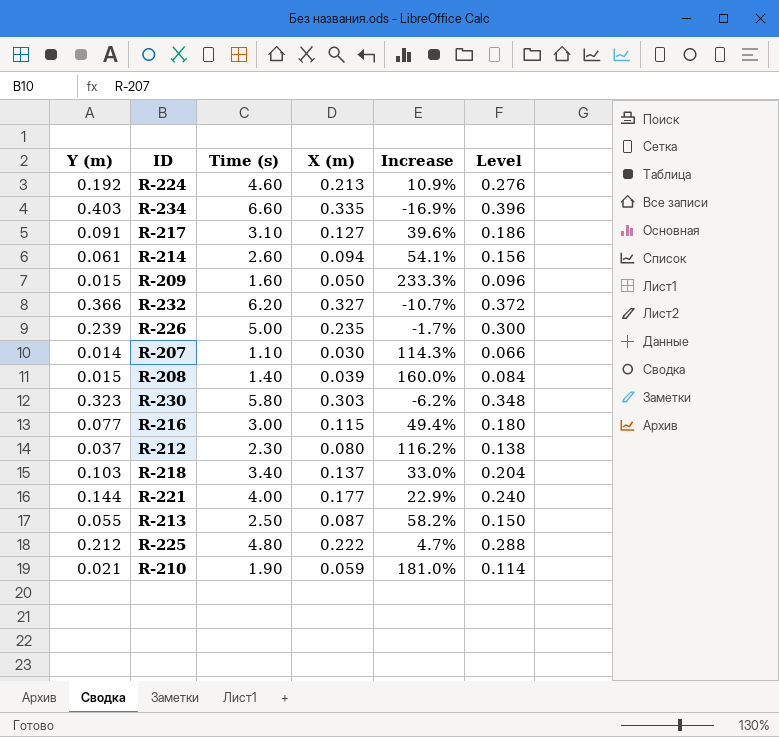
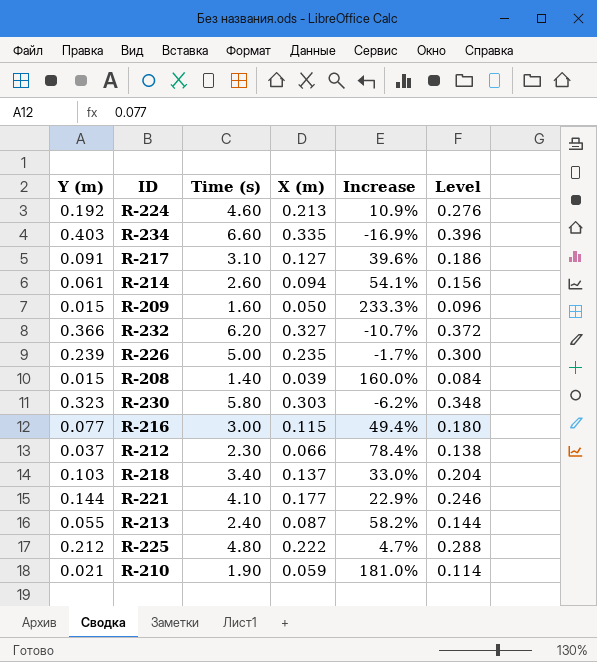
row R-207: 0.014 | 1.10 | 0.030 | 114.3% | 0.066 -> none
R-212 | X (m): 0.080 -> 0.066
R-212 | Increase: 116.2% -> 78.4%
R-221 | Time (s): 4.00 -> 4.10
R-221 | Level: 0.240 -> 0.246
R-213 | Time (s): 2.50 -> 2.40
R-213 | Level: 0.150 -> 0.144

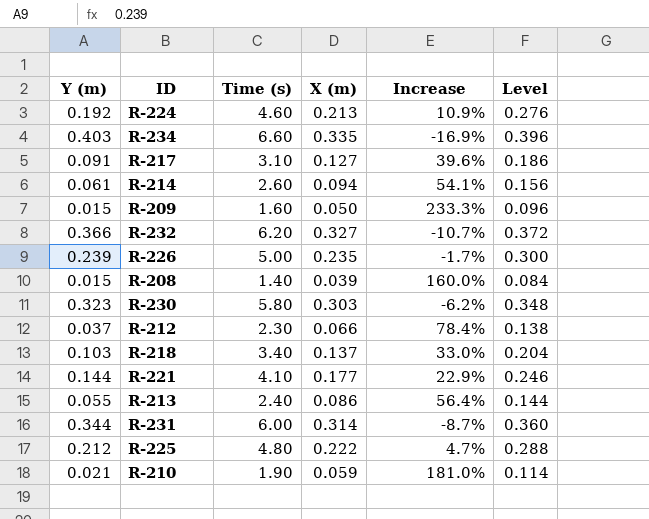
row R-216: 0.077 | 3.00 | 0.115 | 49.4% | 0.180 -> none
R-213 | X (m): 0.087 -> 0.086
R-213 | Increase: 58.2% -> 56.4%
row R-231: none -> 0.344 | 6.00 | 0.314 | -8.7% | 0.360

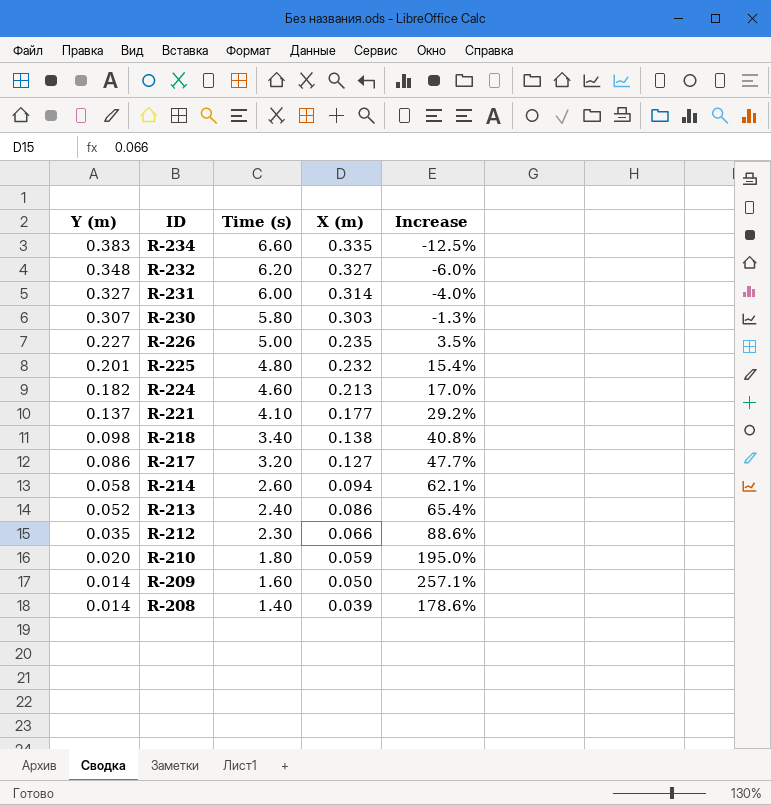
row order: none -> Y (m) descending
column Level | formula: [Time (s)] * 0.06 -> none
R-234 | Y (m): 0.403 -> 0.383
R-234 | Increase: -16.9% -> -12.5%
R-232 | Y (m): 0.366 -> 0.348
R-232 | Increase: -10.7% -> -6.0%
R-231 | Y (m): 0.344 -> 0.327
R-231 | Increase: -8.7% -> -4.0%
R-230 | Y (m): 0.323 -> 0.307
R-230 | Increase: -6.2% -> -1.3%
R-226 | Y (m): 0.239 -> 0.227
R-226 | Increase: -1.7% -> 3.5%
R-225 | Y (m): 0.212 -> 0.201
R-225 | X (m): 0.222 -> 0.232
R-225 | Increase: 4.7% -> 15.4%
R-224 | Y (m): 0.192 -> 0.182
R-224 | Increase: 10.9% -> 17.0%
R-221 | Y (m): 0.144 -> 0.137
R-221 | Increase: 22.9% -> 29.2%
R-218 | Y (m): 0.103 -> 0.098
R-218 | X (m): 0.137 -> 0.138
R-218 | Increase: 33.0% -> 40.8%
R-217 | Y (m): 0.091 -> 0.086
R-217 | Time (s): 3.10 -> 3.20
R-217 | Increase: 39.6% -> 47.7%
R-214 | Y (m): 0.061 -> 0.058
R-214 | Increase: 54.1% -> 62.1%
R-213 | Y (m): 0.055 -> 0.052
R-213 | Increase: 56.4% -> 65.4%
R-212 | Y (m): 0.037 -> 0.035
R-212 | Increase: 78.4% -> 88.6%
R-210 | Y (m): 0.021 -> 0.020
R-210 | Time (s): 1.90 -> 1.80
R-210 | Increase: 181.0% -> 195.0%
R-209 | Y (m): 0.015 -> 0.014
R-209 | Increase: 233.3% -> 257.1%
R-208 | Y (m): 0.015 -> 0.014
R-208 | Increase: 160.0% -> 178.6%

